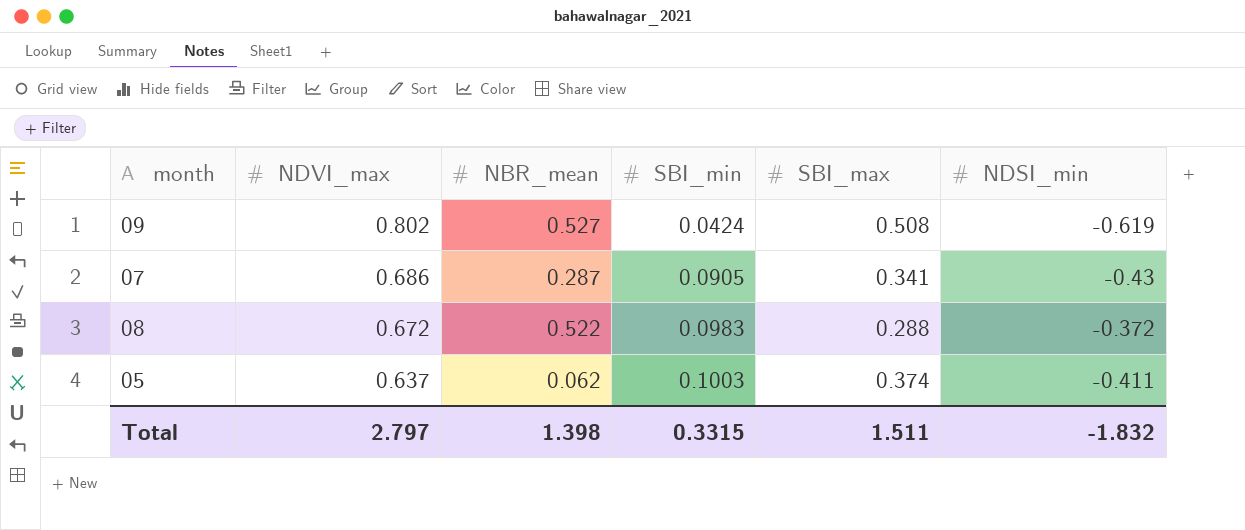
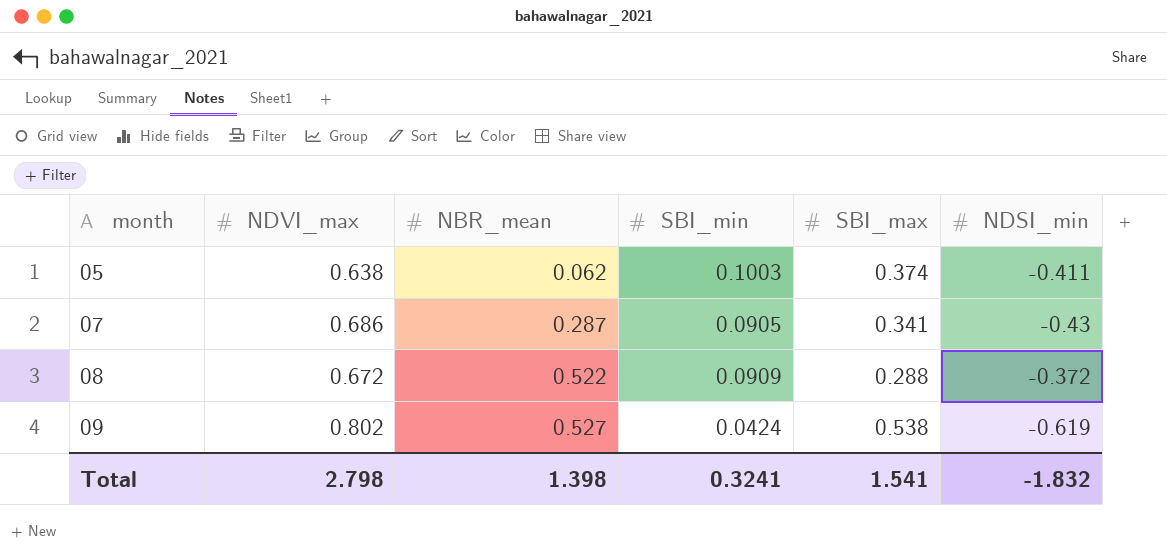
row order: NDVI_max descending -> month ascending
05 | NDVI_max: 0.637 -> 0.638
08 | SBI_min: 0.0983 -> 0.0909
09 | SBI_max: 0.508 -> 0.538
Total | NDVI_max: 2.797 -> 2.798
Total | SBI_min: 0.3315 -> 0.3241
Total | SBI_max: 1.511 -> 1.541

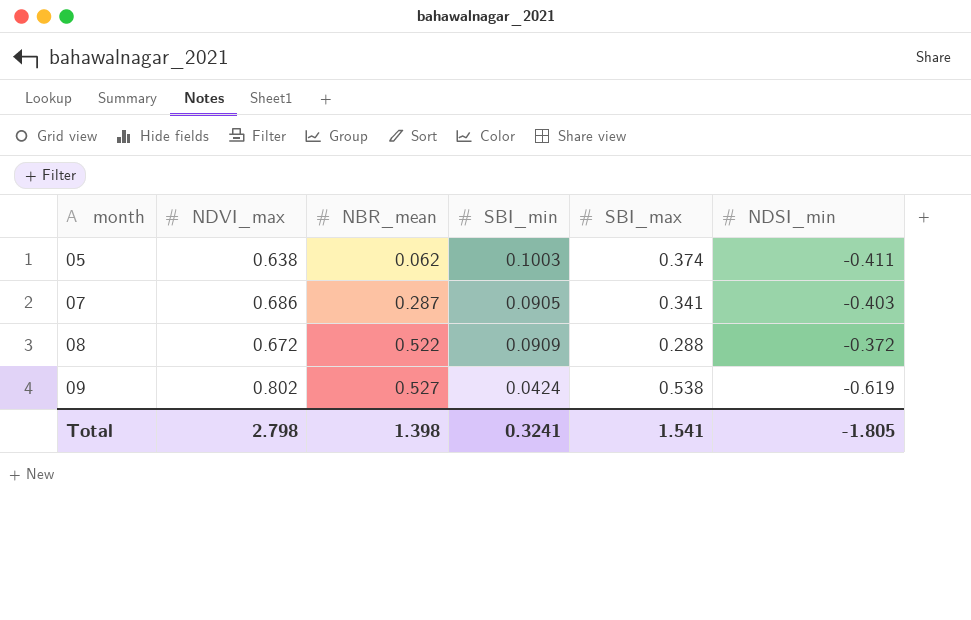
07 | NDSI_min: -0.43 -> -0.403
Total | NDSI_min: -1.832 -> -1.805

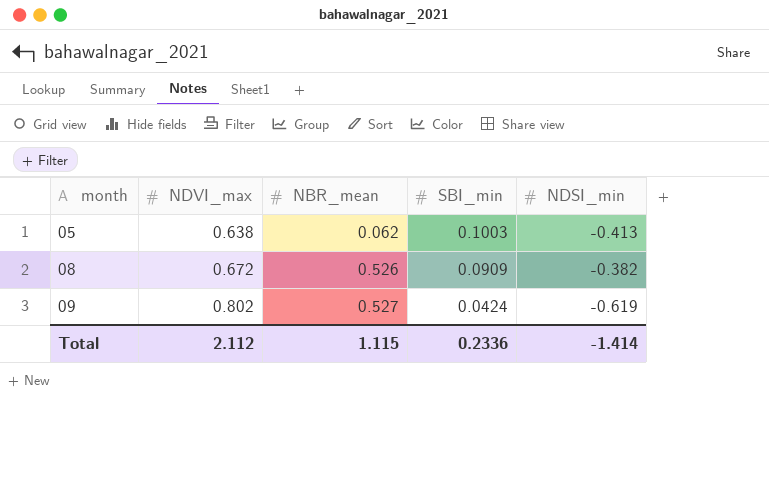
column SBI_max | position: 5 -> none
row 07: 0.686 | 0.287 | 0.0905 | 0.341 | -0.403 -> none
05 | NDSI_min: -0.411 -> -0.413
08 | NBR_mean: 0.522 -> 0.526
08 | NDSI_min: -0.372 -> -0.382
Total | NDVI_max: 2.798 -> 2.112
Total | NBR_mean: 1.398 -> 1.115
Total | SBI_min: 0.3241 -> 0.2336
Total | NDSI_min: -1.805 -> -1.414

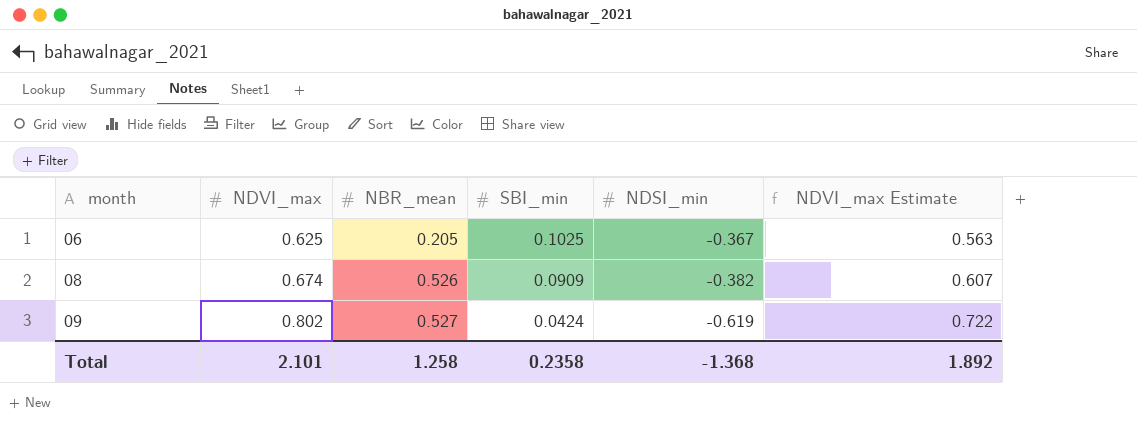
column NDVI_max Estimate | formula: none -> [NDVI_max] * 0.9
row 05: 0.638 | 0.062 | 0.1003 | -0.413 -> none
row 06: none -> 0.625 | 0.205 | 0.1025 | -0.367 | 0.563
08 | NDVI_max: 0.672 -> 0.674
Total | NDVI_max: 2.112 -> 2.101
Total | NBR_mean: 1.115 -> 1.258
Total | SBI_min: 0.2336 -> 0.2358
Total | NDSI_min: -1.414 -> -1.368

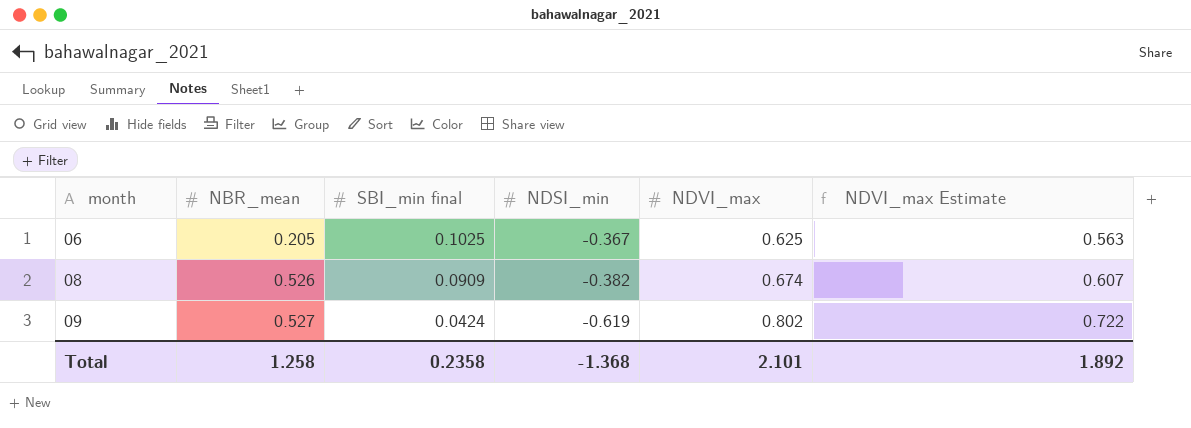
column name: SBI_min -> SBI_min final
column NDVI_max | position: 2 -> 5

